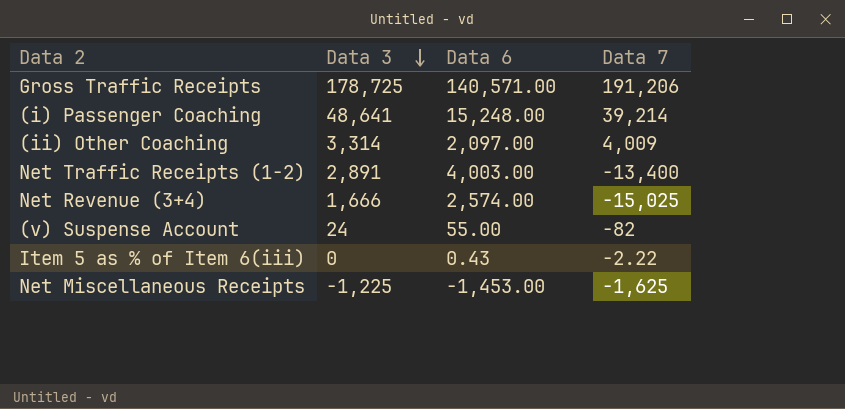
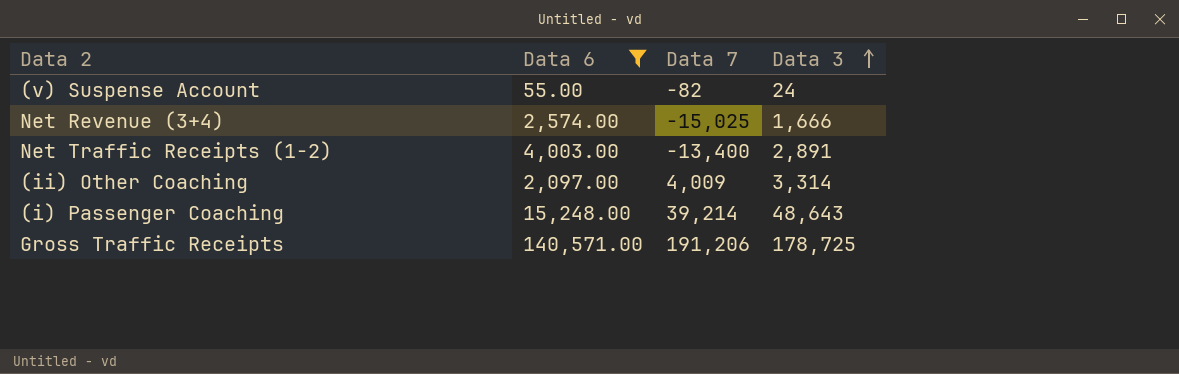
filter: none -> Data 6 >= 55.00
row order: Data 3 descending -> Data 3 ascending
column Data 3 | position: 2 -> 4
(i) Passenger Coaching | Data 3: 48,641 -> 48,643

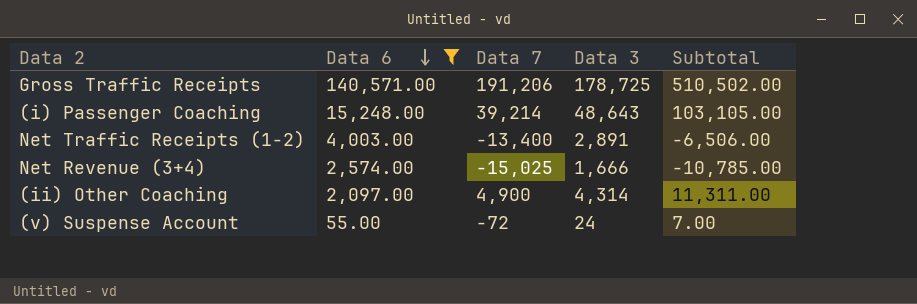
row order: Data 3 ascending -> Data 6 descending
column Subtotal | formula: none -> [Data 6] + [Data 7] + [Data 3]
(ii) Other Coaching | Data 7: 4,009 -> 4,900
(ii) Other Coaching | Data 3: 3,314 -> 4,314
(v) Suspense Account | Data 7: -82 -> -72

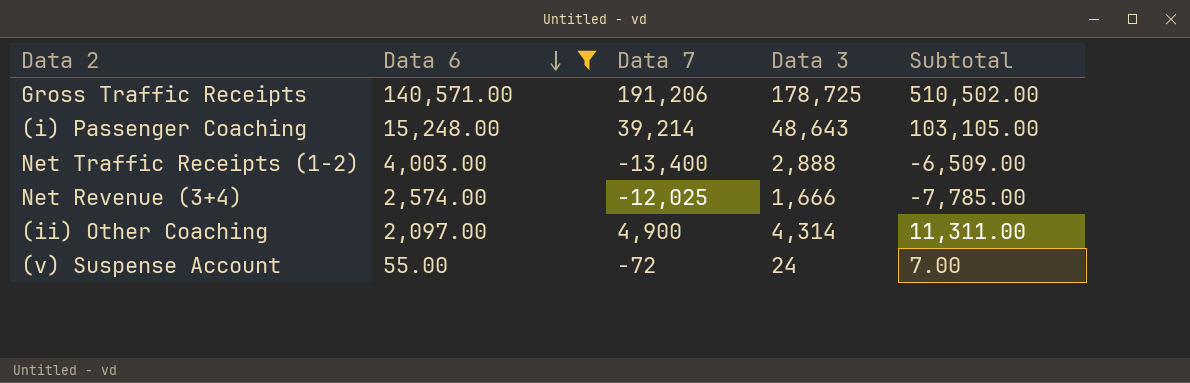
Net Traffic Receipts (1-2) | Data 3: 2,891 -> 2,888
Net Traffic Receipts (1-2) | Subtotal: -6,506.00 -> -6,509.00
Net Revenue (3+4) | Data 7: -15,025 -> -12,025
Net Revenue (3+4) | Subtotal: -10,785.00 -> -7,785.00

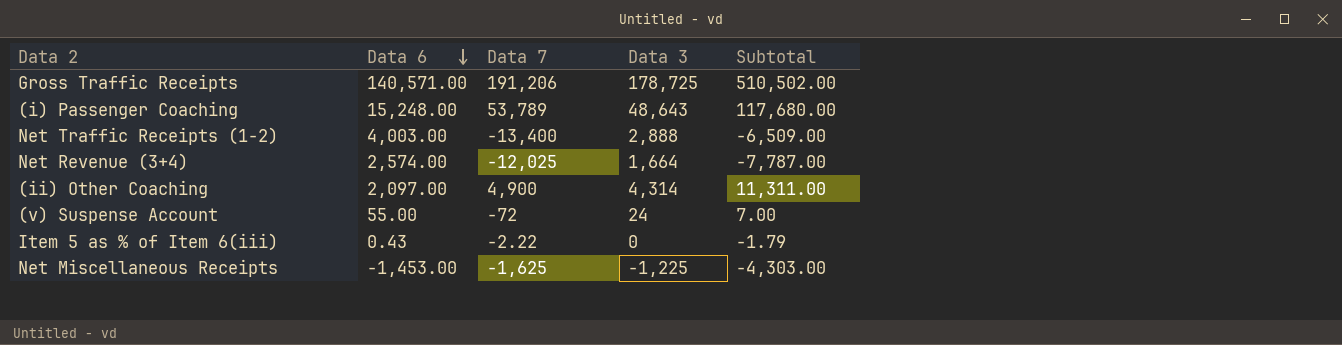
filter: Data 6 >= 55.00 -> none
(i) Passenger Coaching | Data 7: 39,214 -> 53,789
(i) Passenger Coaching | Subtotal: 103,105.00 -> 117,680.00
Net Revenue (3+4) | Data 3: 1,666 -> 1,664
Net Revenue (3+4) | Subtotal: -7,785.00 -> -7,787.00

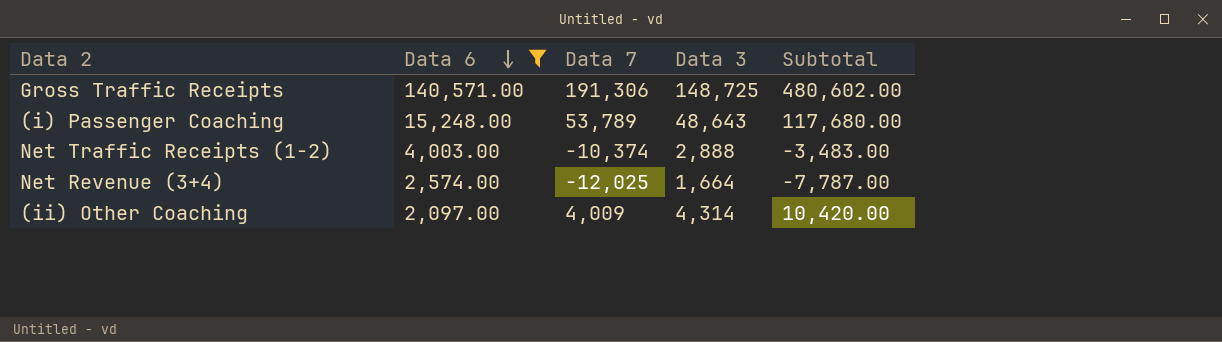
filter: none -> Data 6 >= 2,097.00
Gross Traffic Receipts | Data 7: 191,206 -> 191,306
Gross Traffic Receipts | Data 3: 178,725 -> 148,725
Gross Traffic Receipts | Subtotal: 510,502.00 -> 480,602.00
Net Traffic Receipts (1-2) | Data 7: -13,400 -> -10,374
Net Traffic Receipts (1-2) | Subtotal: -6,509.00 -> -3,483.00
(ii) Other Coaching | Data 7: 4,900 -> 4,009
(ii) Other Coaching | Subtotal: 11,311.00 -> 10,420.00

